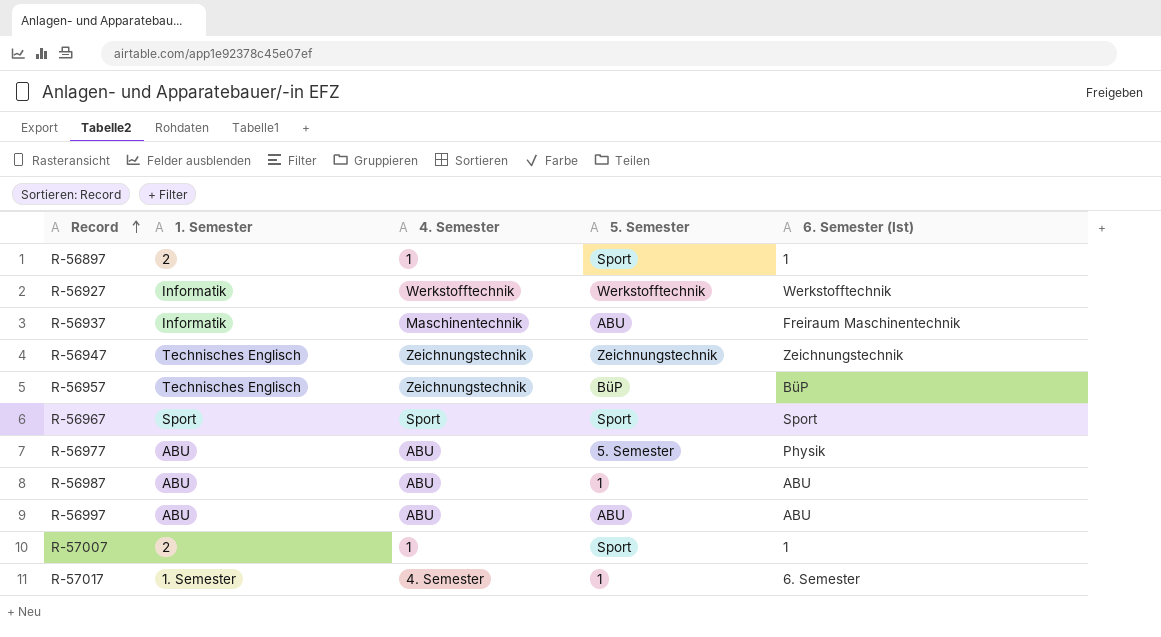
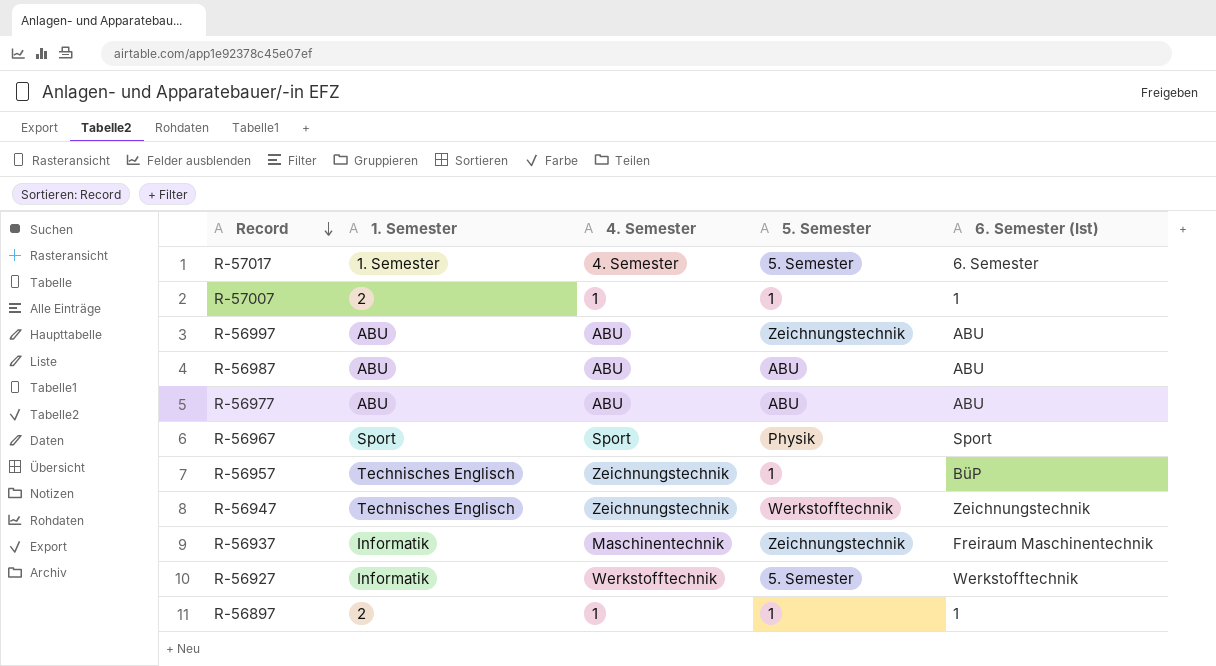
row order: Record ascending -> Record descending
R-57017 | 5. Semester: 1 -> 5. Semester
R-57007 | 5. Semester: Sport -> 1
R-56997 | 5. Semester: ABU -> Zeichnungstechnik
R-56987 | 5. Semester: 1 -> ABU
R-56977 | 5. Semester: 5. Semester -> ABU
R-56977 | 6. Semester (Ist): Physik -> ABU
R-56967 | 5. Semester: Sport -> Physik
R-56957 | 5. Semester: BüP -> 1
R-56947 | 5. Semester: Zeichnungstechnik -> Werkstofftechnik
R-56937 | 5. Semester: ABU -> Zeichnungstechnik
R-56927 | 5. Semester: Werkstofftechnik -> 5. Semester
R-56897 | 5. Semester: Sport -> 1

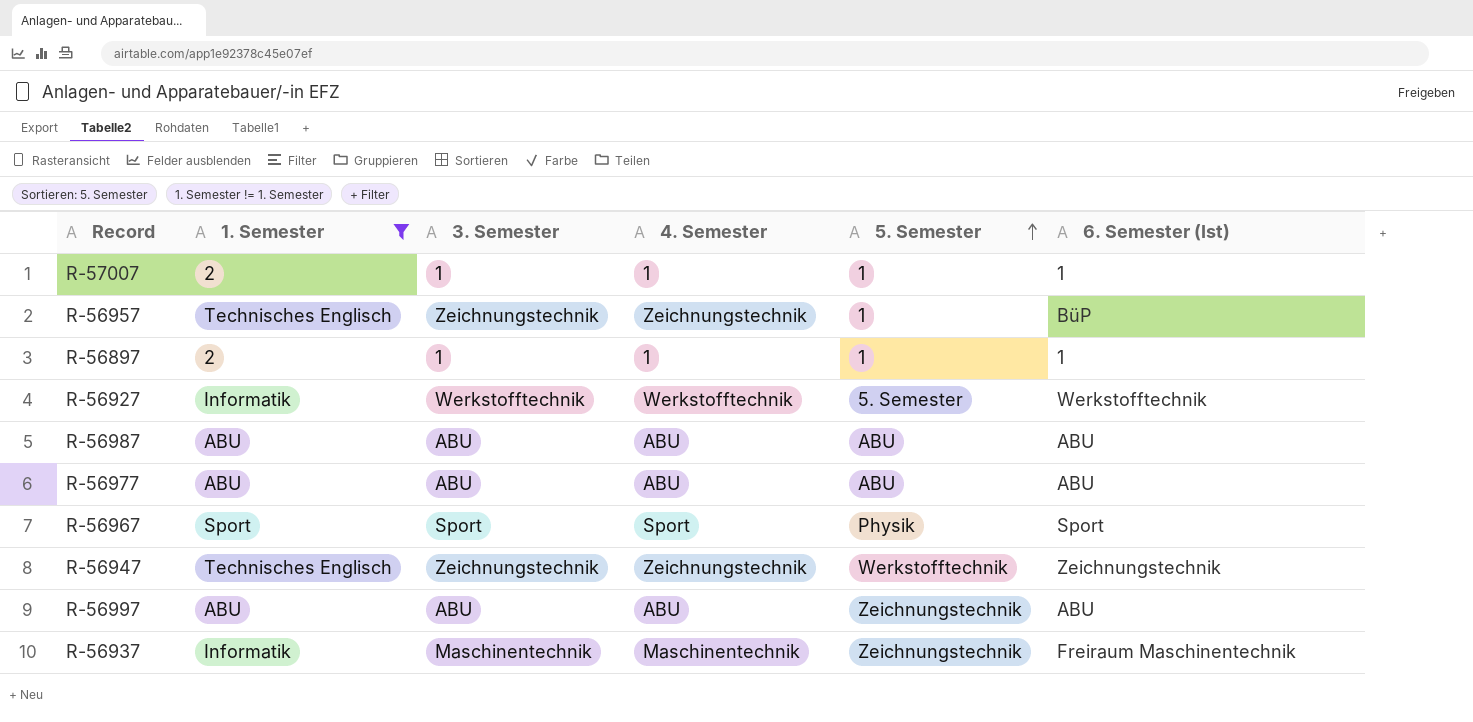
filter: none -> 1. Semester != 1. Semester
row order: Record descending -> 5. Semester ascending
column 3. Semester | position: none -> 3

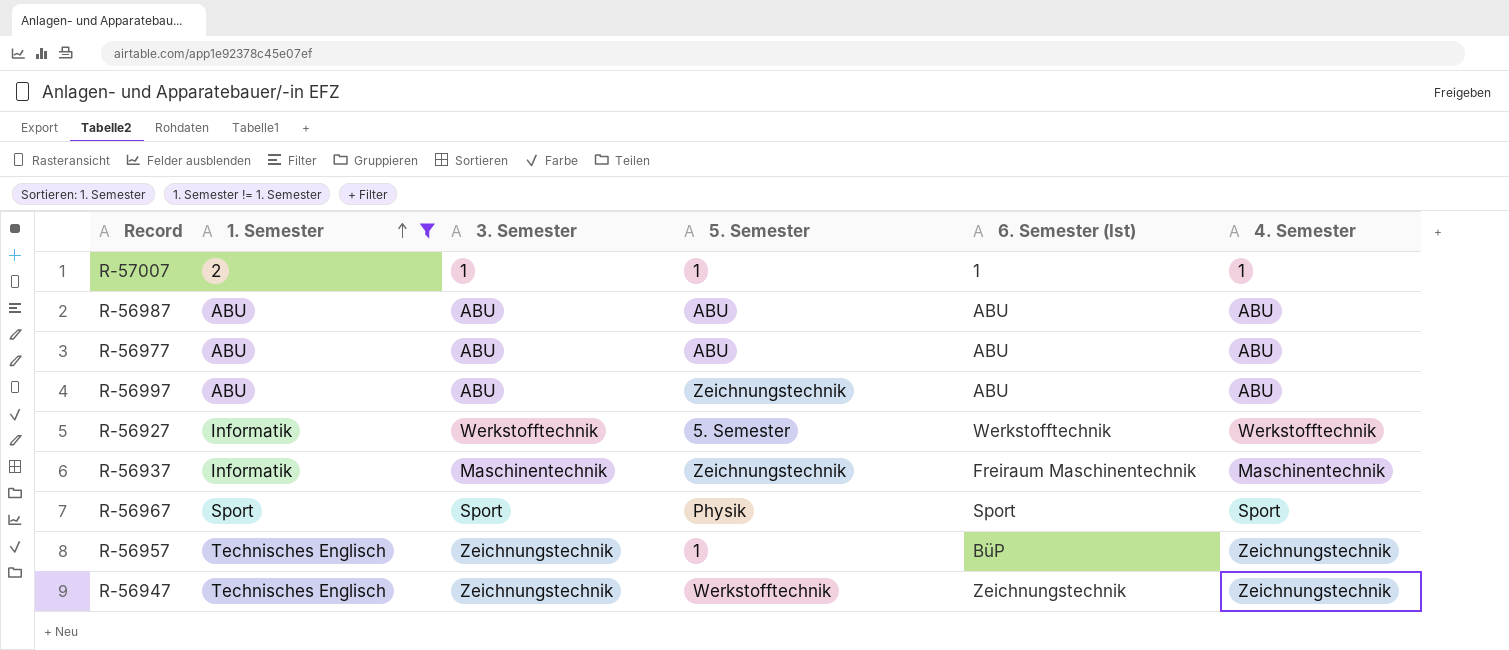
row order: 5. Semester ascending -> 1. Semester ascending
column 4. Semester | position: 4 -> 6
row R-56897: 2 | 1 | 1 | 1 | 1 -> none

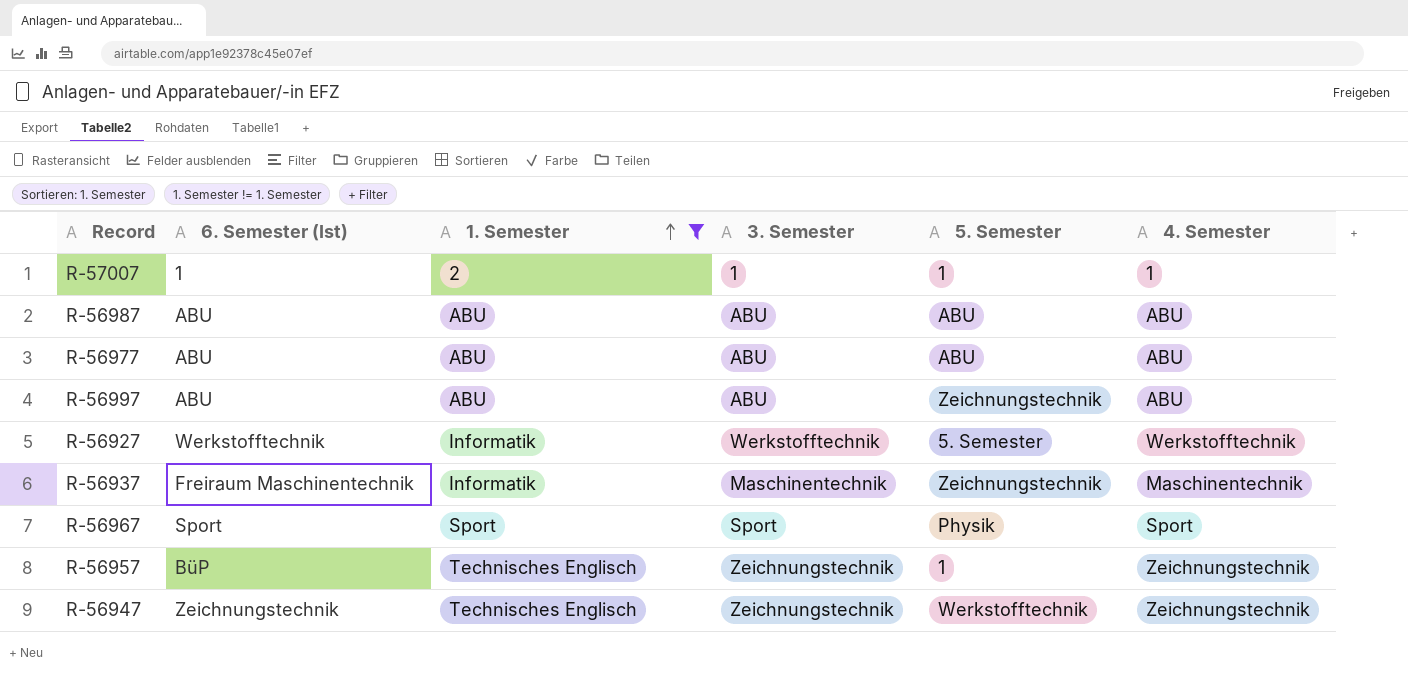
column 6. Semester (Ist) | position: 5 -> 2

